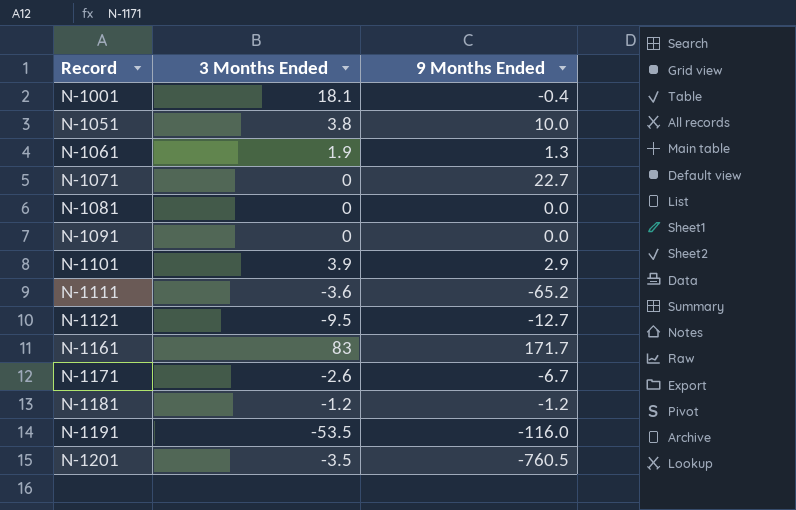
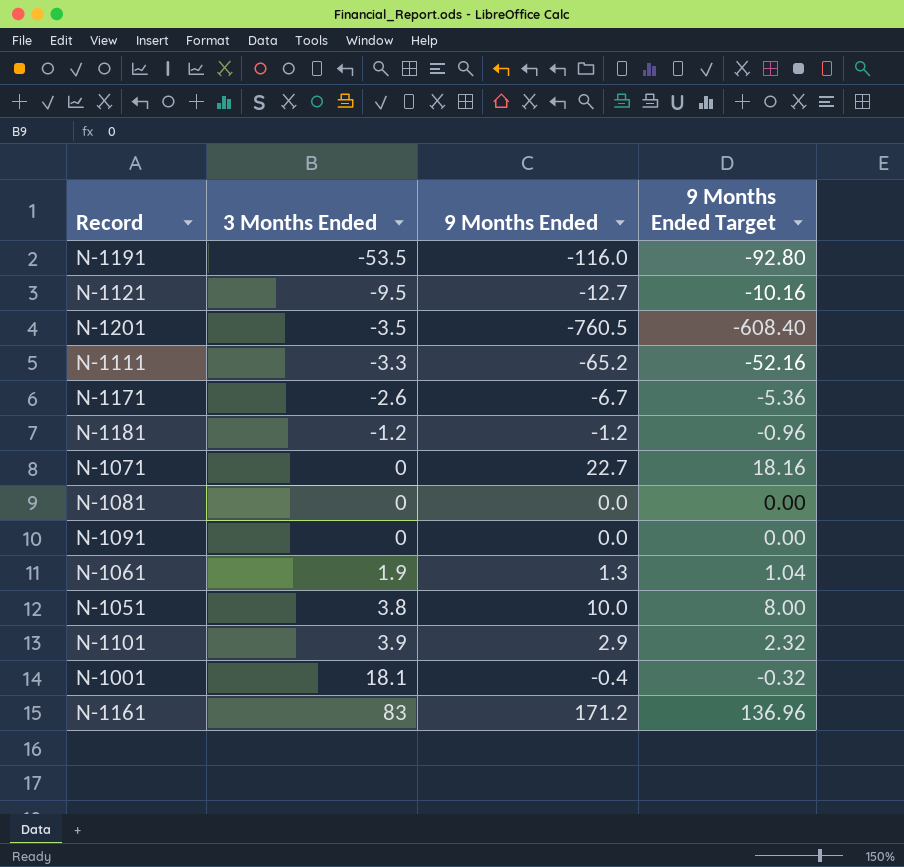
row order: Record ascending -> 3 Months Ended ascending
column 9 Months Ended Target | formula: none -> [9 Months Ended] * 0.8
N-1111 | 3 Months Ended: -3.6 -> -3.3
N-1161 | 9 Months Ended: 171.7 -> 171.2

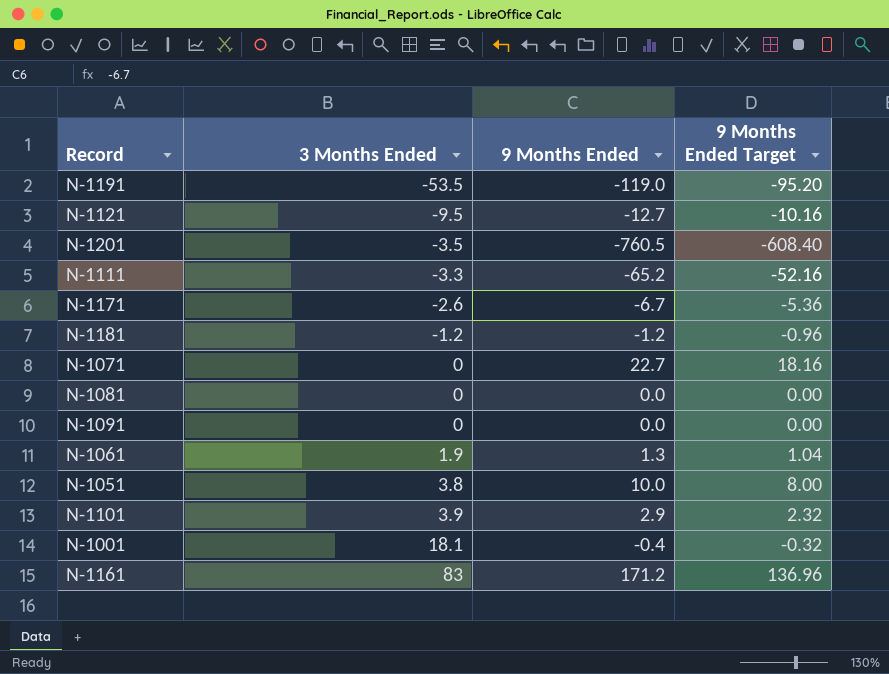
N-1191 | 9 Months Ended: -116.0 -> -119.0
N-1191 | 9 Months Ended Target: -92.80 -> -95.20

